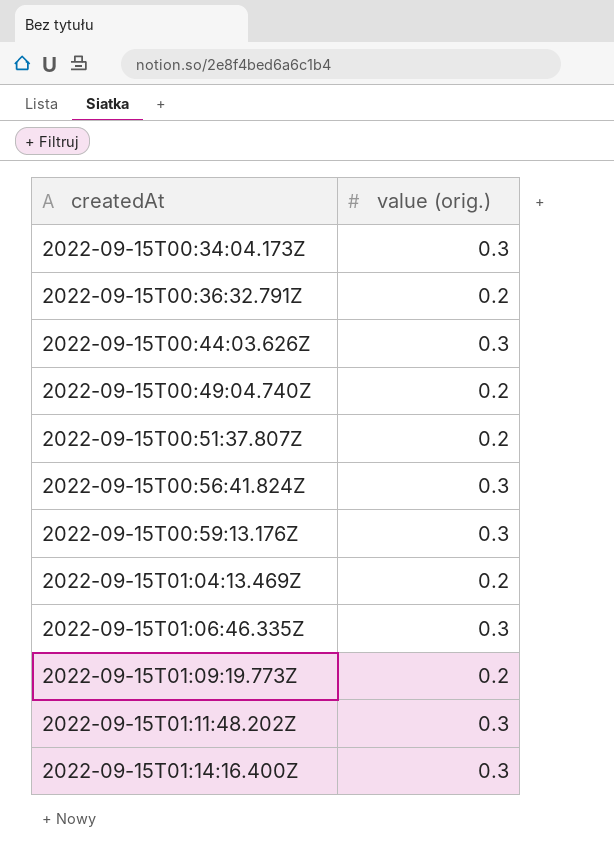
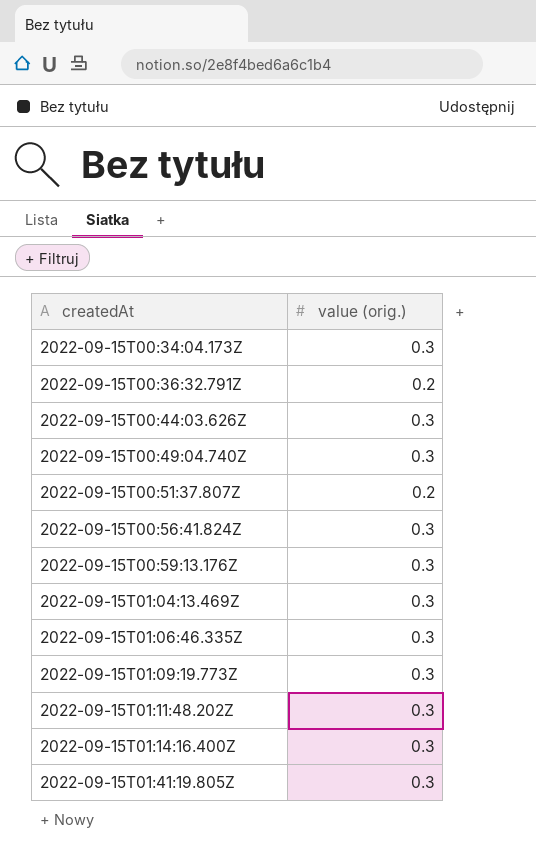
2022-09-15T00:49:04.740Z | value (orig.): 0.2 -> 0.3
2022-09-15T01:04:13.469Z | value (orig.): 0.2 -> 0.3
2022-09-15T01:09:19.773Z | value (orig.): 0.2 -> 0.3
row 2022-09-15T01:41:19.805Z: none -> 0.3

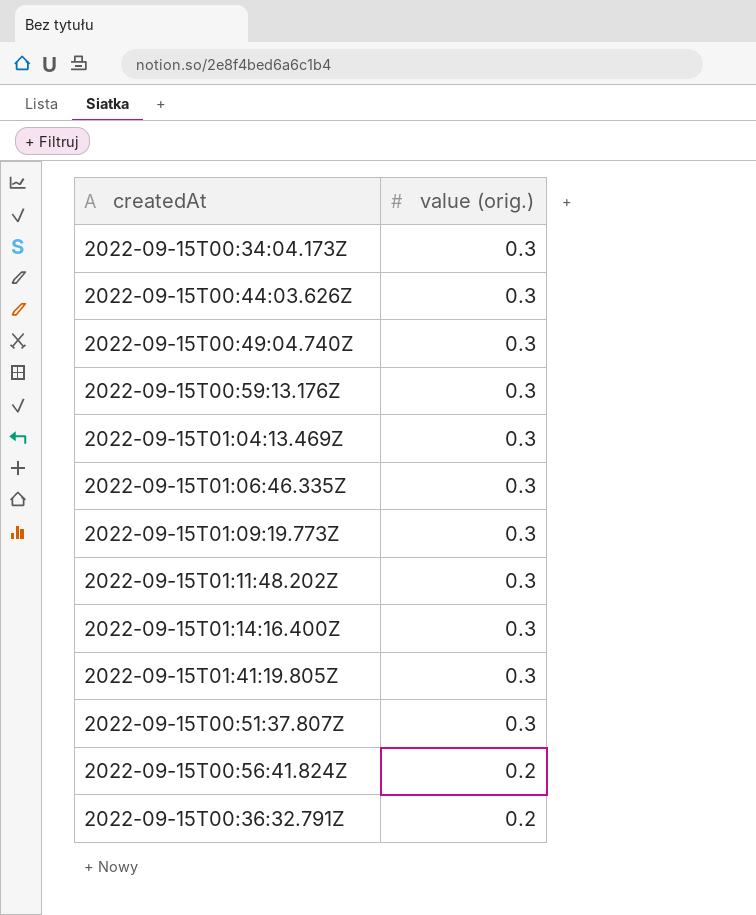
row order: createdAt ascending -> value (orig.) descending
2022-09-15T00:51:37.807Z | value (orig.): 0.2 -> 0.3
2022-09-15T00:56:41.824Z | value (orig.): 0.3 -> 0.2

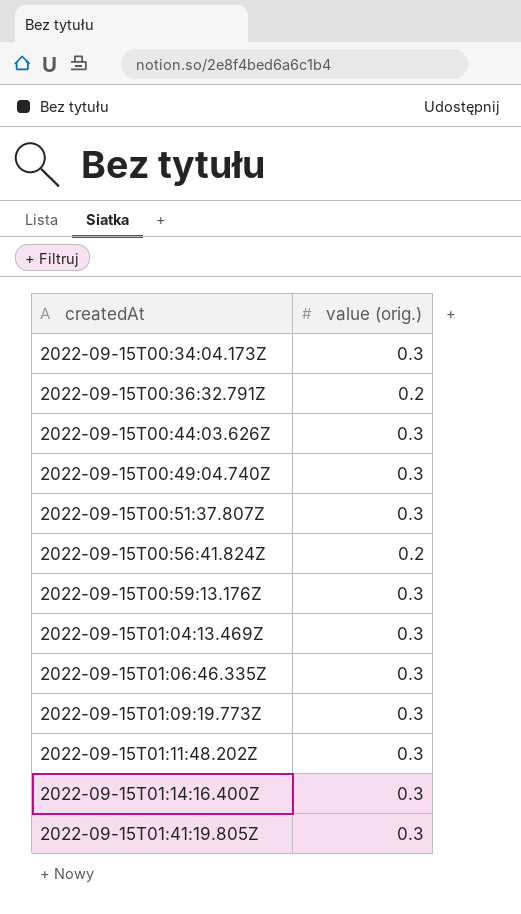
row order: value (orig.) descending -> createdAt ascending

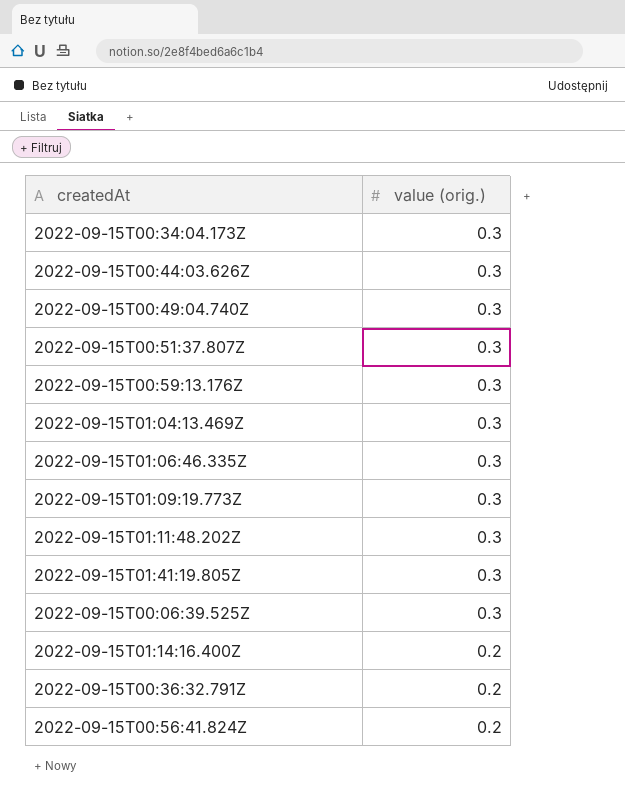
row order: createdAt ascending -> value (orig.) descending
row 2022-09-15T00:06:39.525Z: none -> 0.3
2022-09-15T01:14:16.400Z | value (orig.): 0.3 -> 0.2

